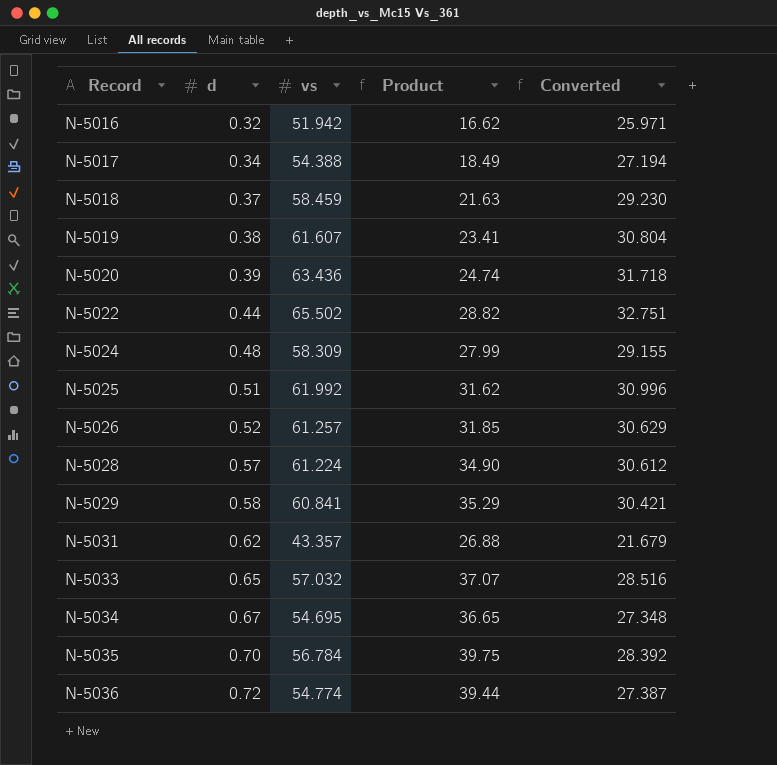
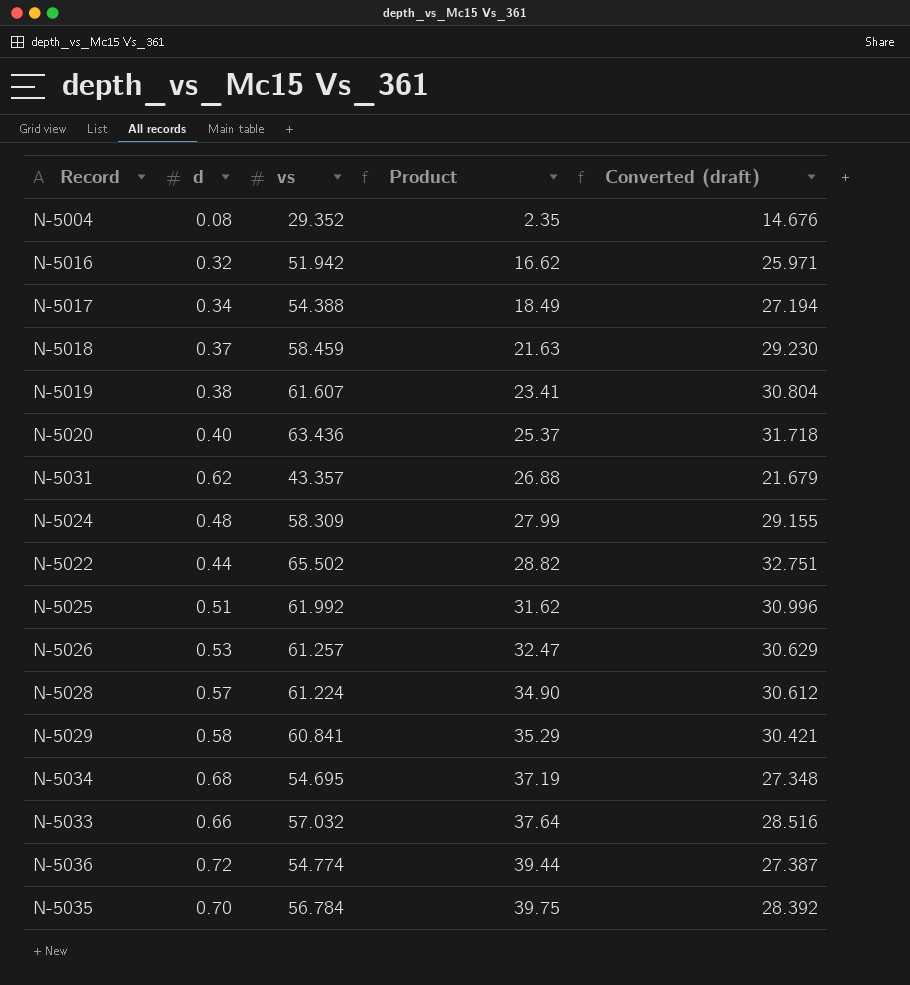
row order: Record ascending -> Product ascending
column name: Converted -> Converted (draft)
row N-5004: none -> 0.08 | 29.352 | 2.35 | 14.676
N-5020 | d: 0.39 -> 0.40
N-5020 | Product: 24.74 -> 25.37
N-5026 | d: 0.52 -> 0.53
N-5026 | Product: 31.85 -> 32.47
N-5034 | d: 0.67 -> 0.68
N-5034 | Product: 36.65 -> 37.19
N-5033 | d: 0.65 -> 0.66
N-5033 | Product: 37.07 -> 37.64

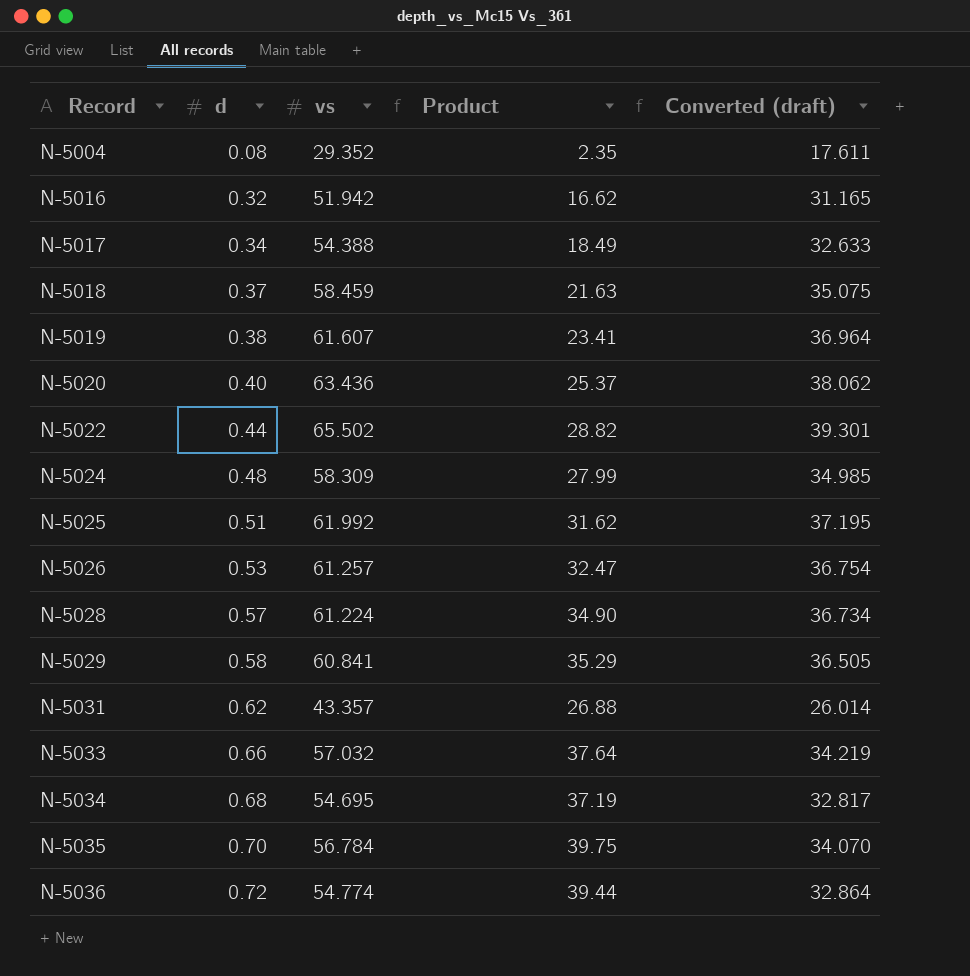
row order: Product ascending -> Record ascending
column Converted (draft) | formula: [vs] * 0.5 -> [vs] * 0.6

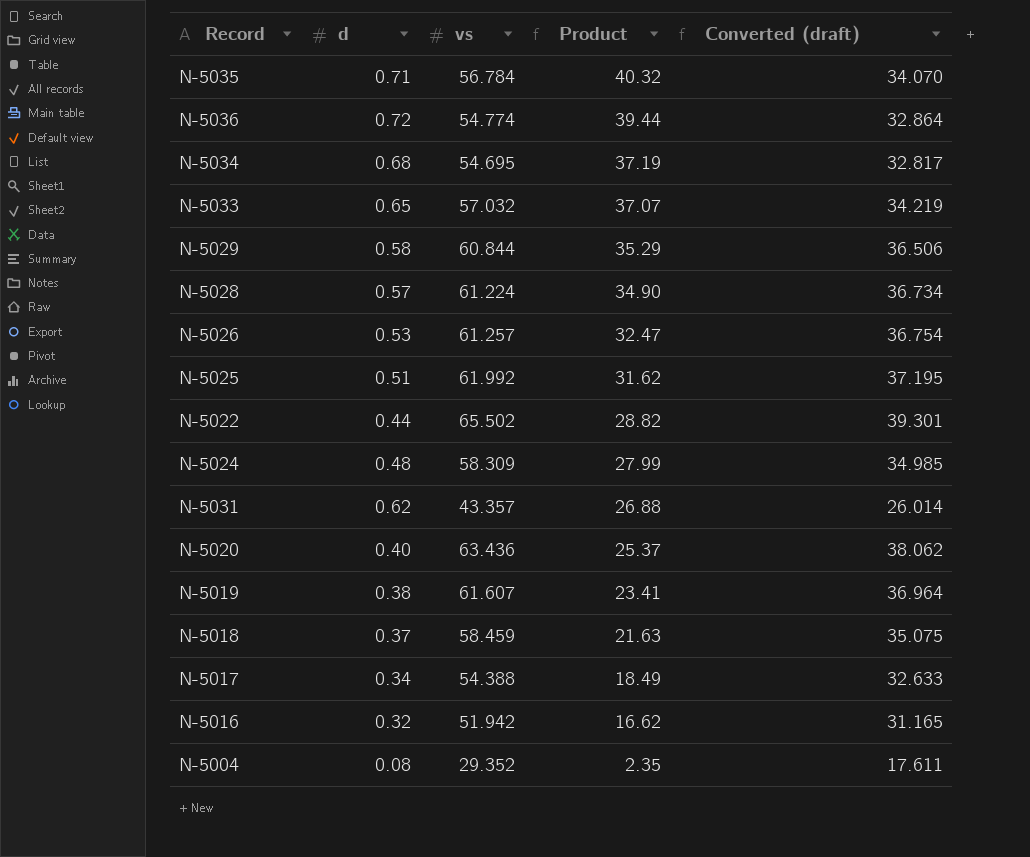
row order: Record ascending -> Product descending
N-5035 | d: 0.70 -> 0.71
N-5035 | Product: 39.75 -> 40.32
N-5033 | d: 0.66 -> 0.65
N-5033 | Product: 37.64 -> 37.07
N-5029 | vs: 60.841 -> 60.844
N-5029 | Converted (draft): 36.505 -> 36.506

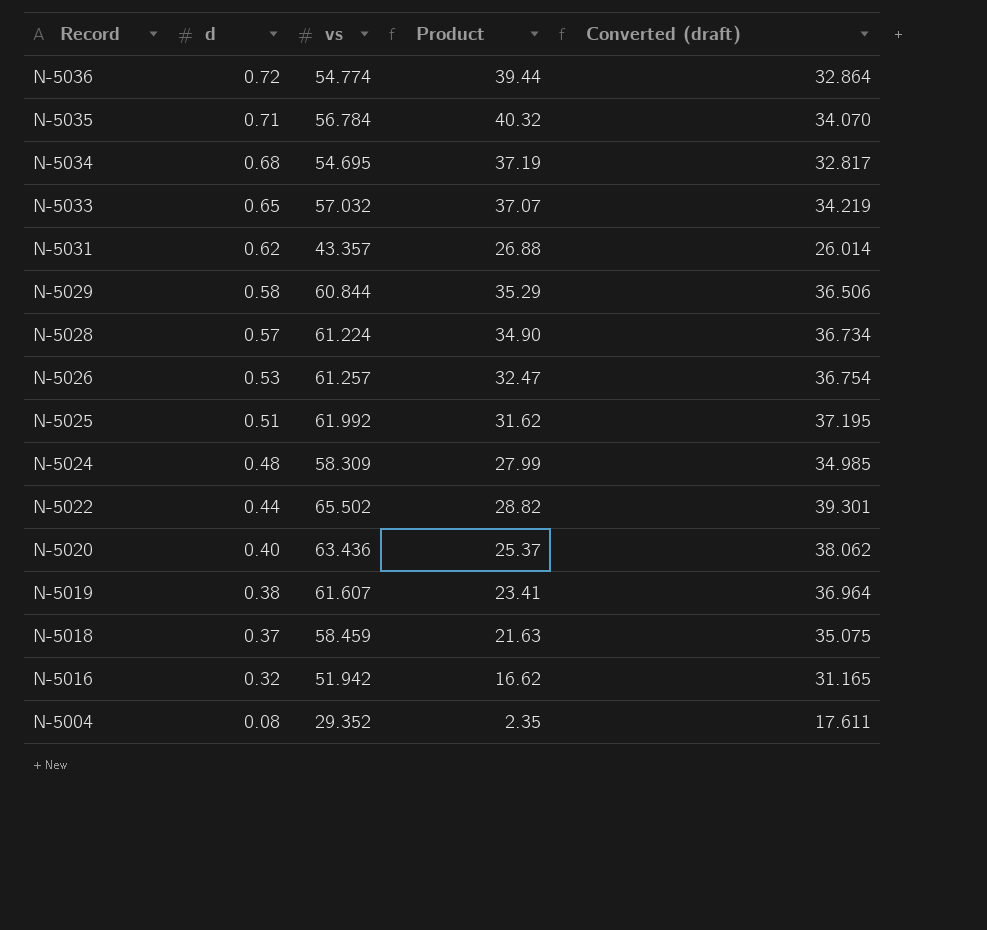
row order: Product descending -> Record descending
row N-5017: 0.34 | 54.388 | 18.49 | 32.633 -> none

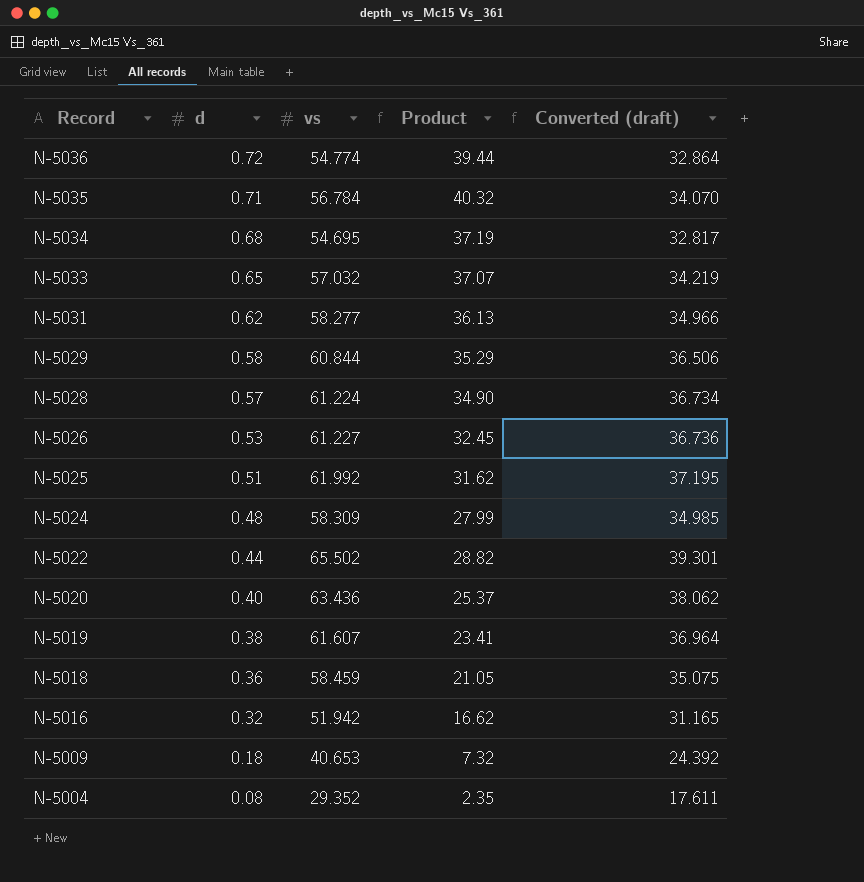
N-5031 | vs: 43.357 -> 58.277
N-5031 | Product: 26.88 -> 36.13
N-5031 | Converted (draft): 26.014 -> 34.966
N-5026 | vs: 61.257 -> 61.227
N-5026 | Product: 32.47 -> 32.45
N-5026 | Converted (draft): 36.754 -> 36.736
N-5018 | d: 0.37 -> 0.36
N-5018 | Product: 21.63 -> 21.05
row N-5009: none -> 0.18 | 40.653 | 7.32 | 24.392

